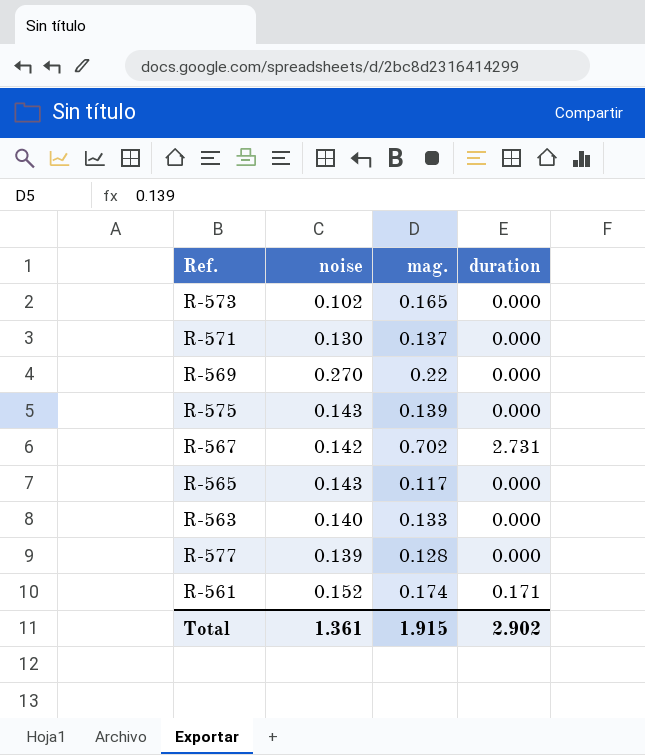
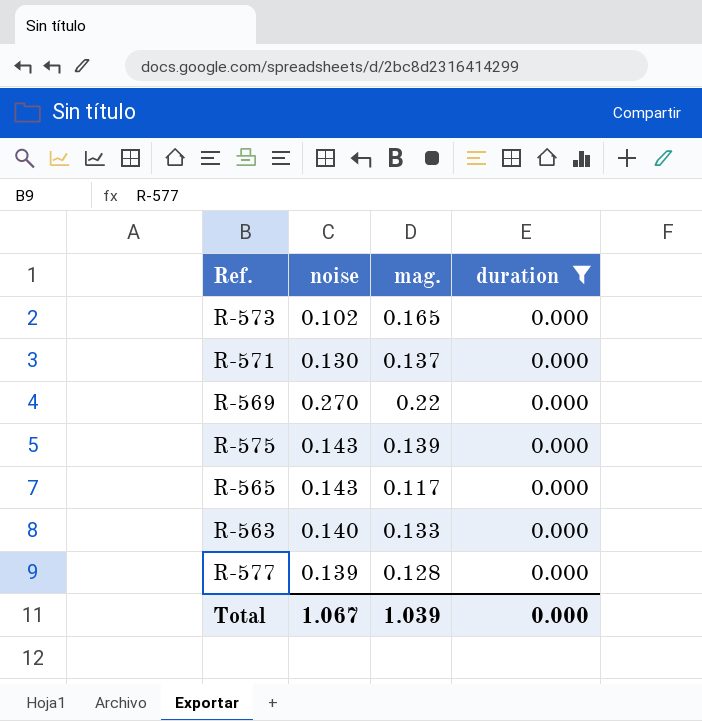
filter: none -> duration = 0.000
Total | noise: 1.361 -> 1.067
Total | mag.: 1.915 -> 1.039
Total | duration: 2.902 -> 0.000

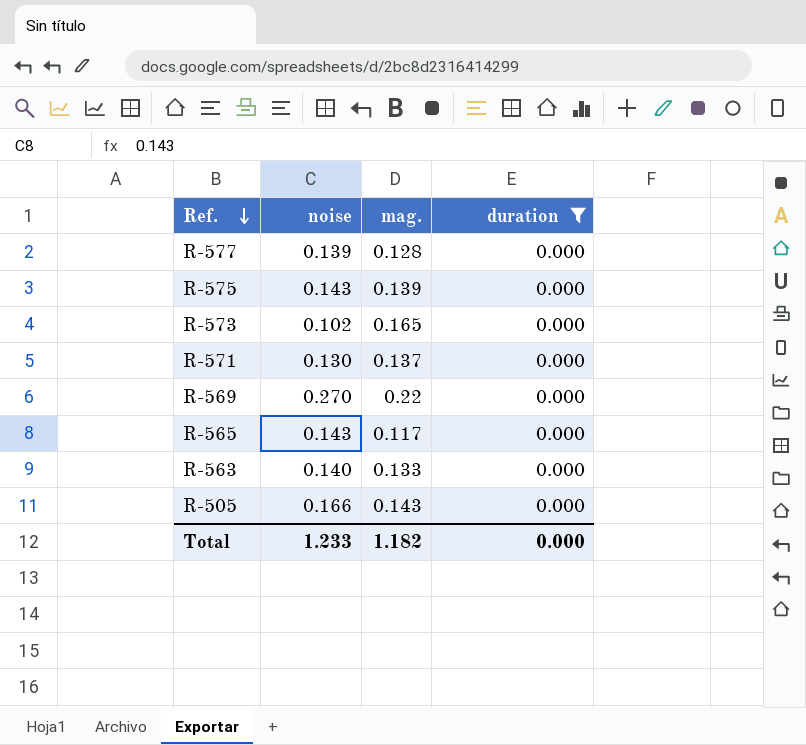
row order: none -> Ref. descending
row R-505: none -> 0.166 | 0.143 | 0.000
Total | noise: 1.067 -> 1.233
Total | mag.: 1.039 -> 1.182

